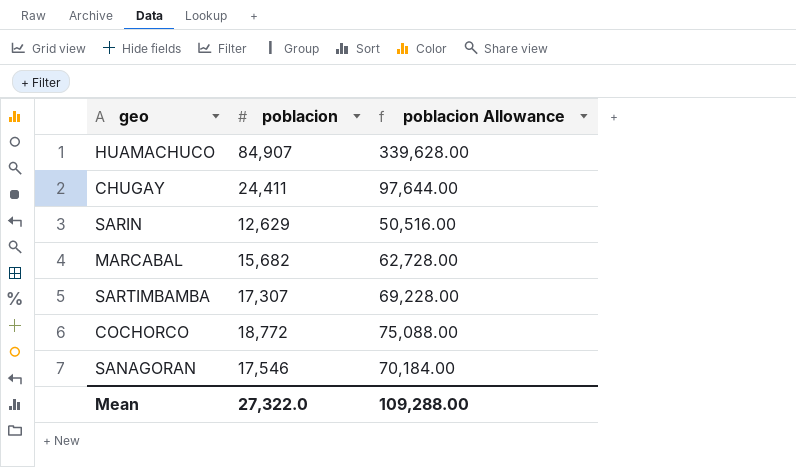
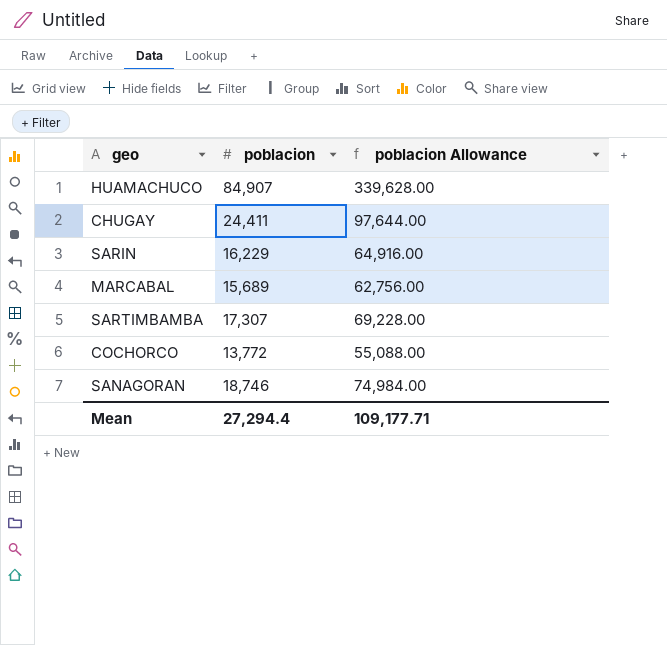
SARIN | poblacion: 12,629 -> 16,229
SARIN | poblacion Allowance: 50,516.00 -> 64,916.00
MARCABAL | poblacion: 15,682 -> 15,689
MARCABAL | poblacion Allowance: 62,728.00 -> 62,756.00
COCHORCO | poblacion: 18,772 -> 13,772
COCHORCO | poblacion Allowance: 75,088.00 -> 55,088.00
SANAGORAN | poblacion: 17,546 -> 18,746
SANAGORAN | poblacion Allowance: 70,184.00 -> 74,984.00
Mean | poblacion: 27,322.0 -> 27,294.4
Mean | poblacion Allowance: 109,288.00 -> 109,177.71

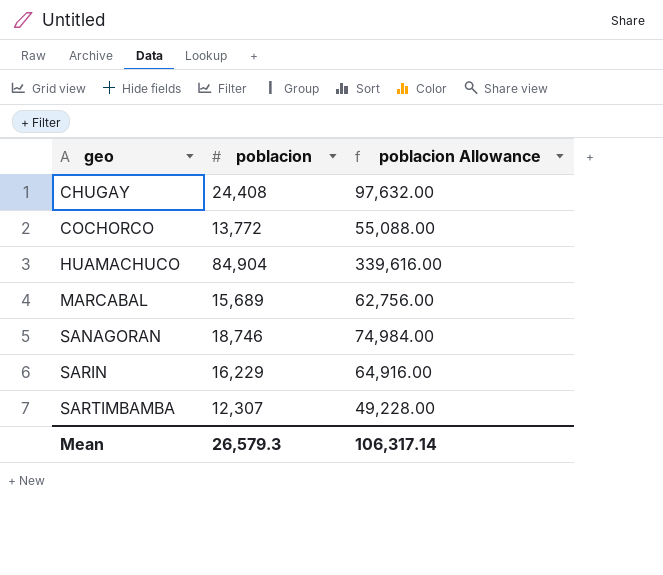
row order: none -> geo ascending
CHUGAY | poblacion: 24,411 -> 24,408
CHUGAY | poblacion Allowance: 97,644.00 -> 97,632.00
HUAMACHUCO | poblacion: 84,907 -> 84,904
HUAMACHUCO | poblacion Allowance: 339,628.00 -> 339,616.00
SARTIMBAMBA | poblacion: 17,307 -> 12,307
SARTIMBAMBA | poblacion Allowance: 69,228.00 -> 49,228.00
Mean | poblacion: 27,294.4 -> 26,579.3
Mean | poblacion Allowance: 109,177.71 -> 106,317.14

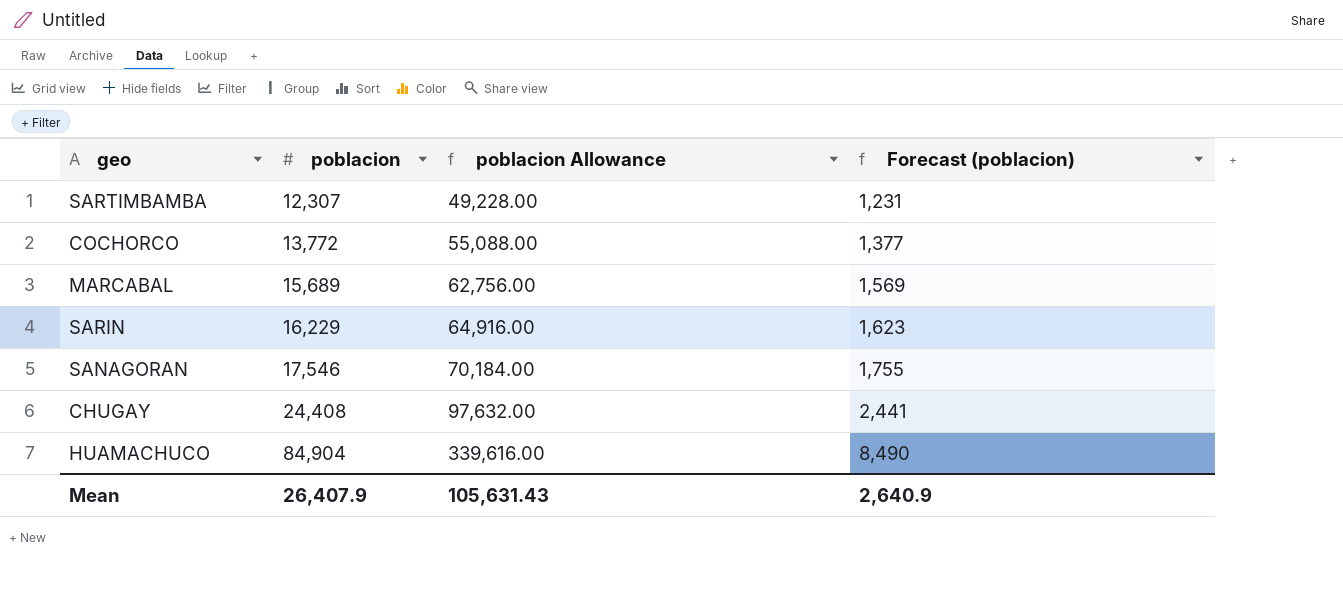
row order: geo ascending -> poblacion ascending
column Forecast (poblacion) | formula: none -> [poblacion] * 0.1
SANAGORAN | poblacion: 18,746 -> 17,546
SANAGORAN | poblacion Allowance: 74,984.00 -> 70,184.00
Mean | poblacion: 26,579.3 -> 26,407.9
Mean | poblacion Allowance: 106,317.14 -> 105,631.43

